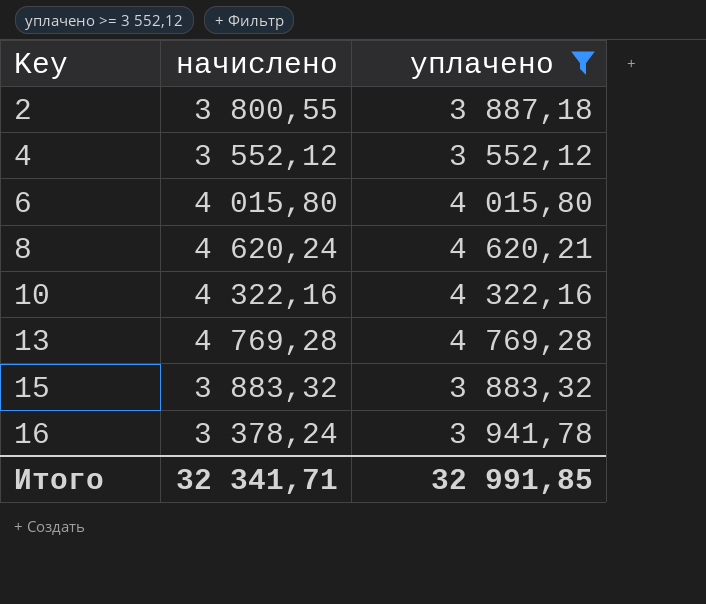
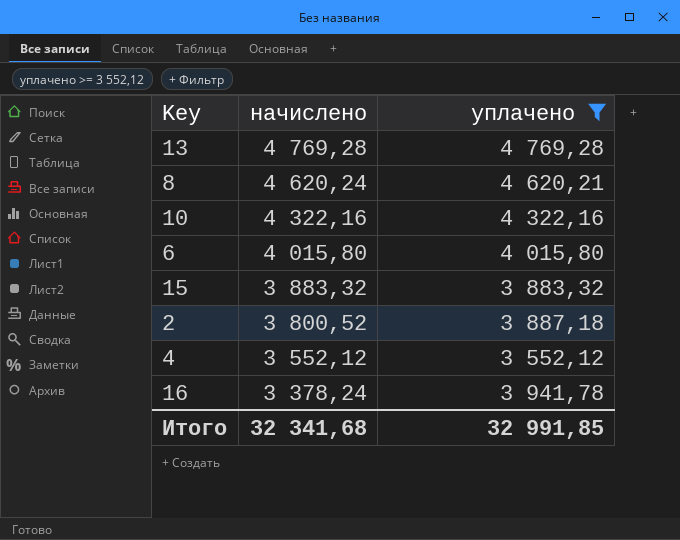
row order: Key ascending -> начислено descending
2 | начислено: 3 800,55 -> 3 800,52
Итого | начислено: 32 341,71 -> 32 341,68

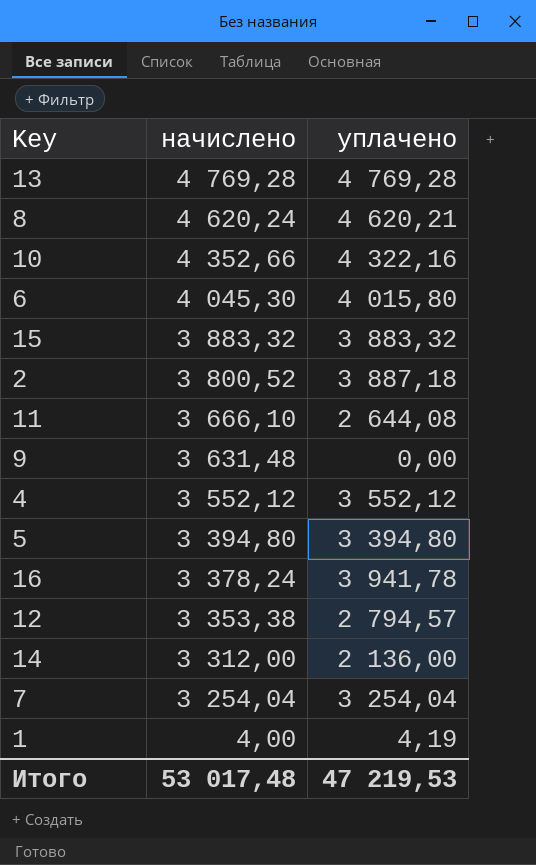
filter: уплачено >= 3 552,12 -> none
10 | начислено: 4 322,16 -> 4 352,66
6 | начислено: 4 015,80 -> 4 045,30
Итого | начислено: 32 341,68 -> 53 017,48
Итого | уплачено: 32 991,85 -> 47 219,53

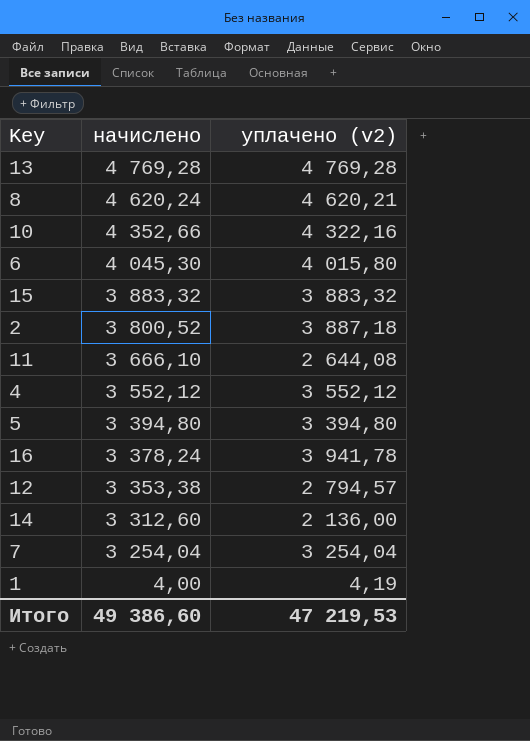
column name: уплачено -> уплачено (v2)
row 9: 3 631,48 | 0,00 -> none
14 | начислено: 3 312,00 -> 3 312,60
Итого | начислено: 53 017,48 -> 49 386,60

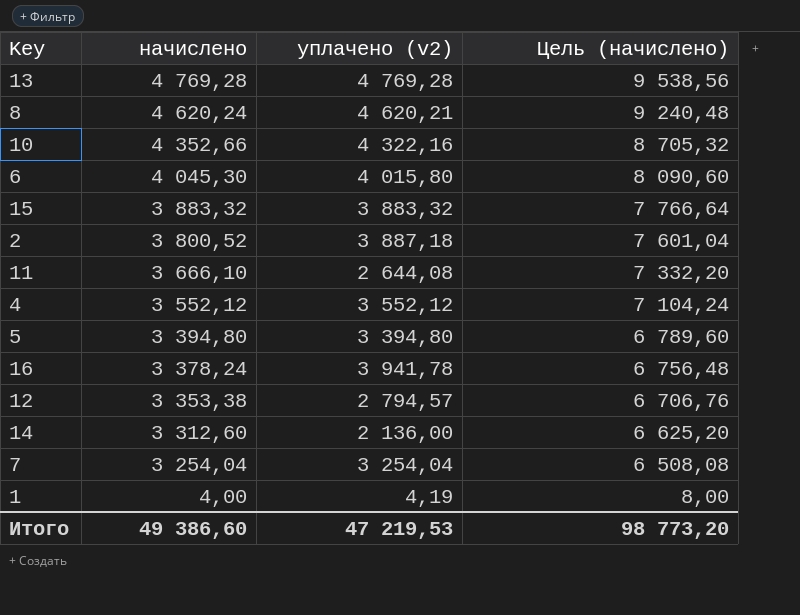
column Цель (начислено) | formula: none -> [начислено] * 2

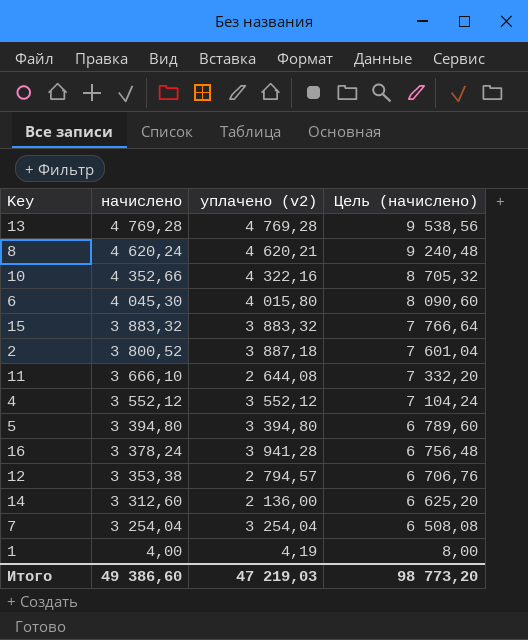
16 | уплачено (v2): 3 941,78 -> 3 941,28
Итого | уплачено (v2): 47 219,53 -> 47 219,03

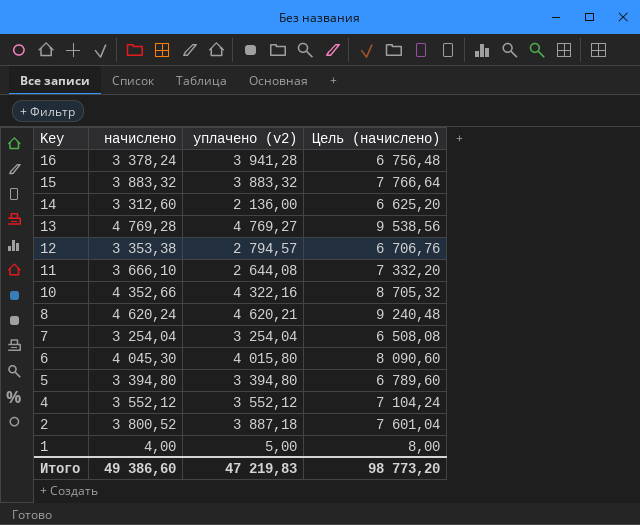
row order: начислено descending -> Key descending
13 | уплачено (v2): 4 769,28 -> 4 769,27
1 | уплачено (v2): 4,19 -> 5,00
Итого | уплачено (v2): 47 219,03 -> 47 219,83

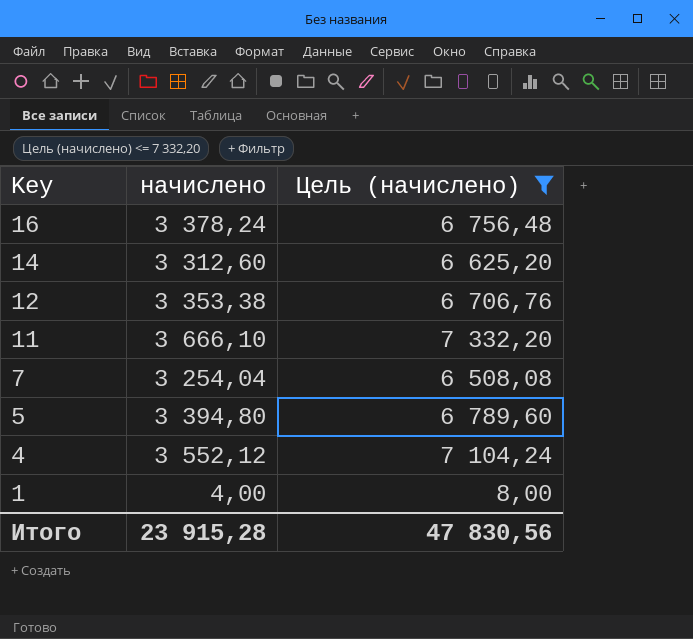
filter: none -> Цель (начислено) <= 7 332,20
column уплачено (v2) | position: 3 -> none
Итого | начислено: 49 386,60 -> 23 915,28
Итого | Цель (начислено): 98 773,20 -> 47 830,56

